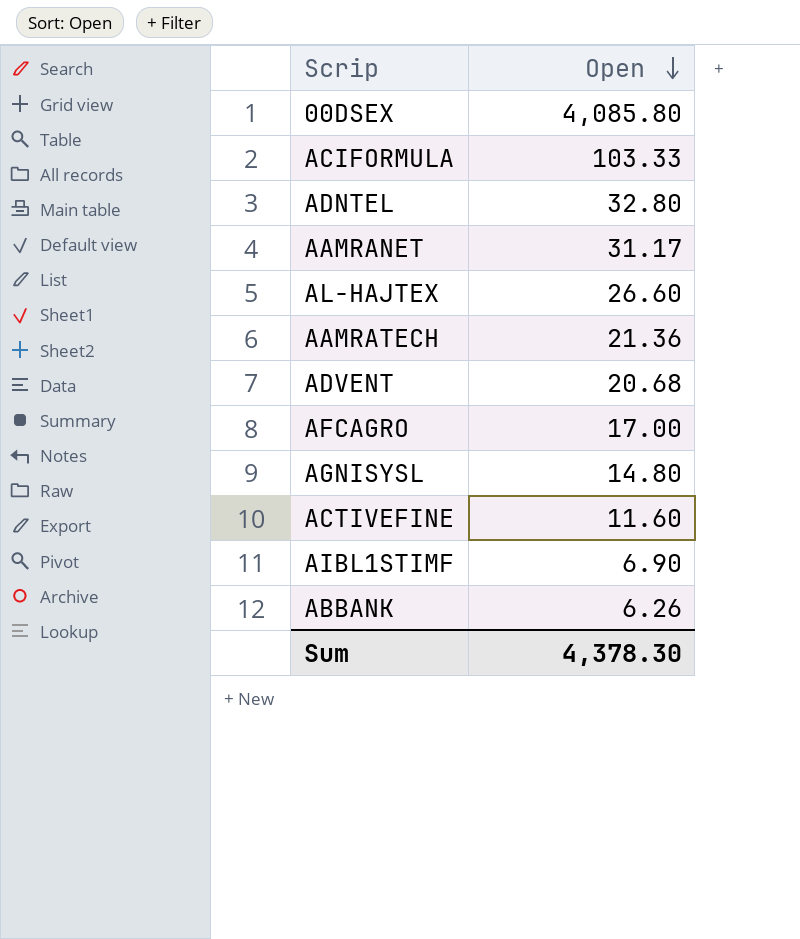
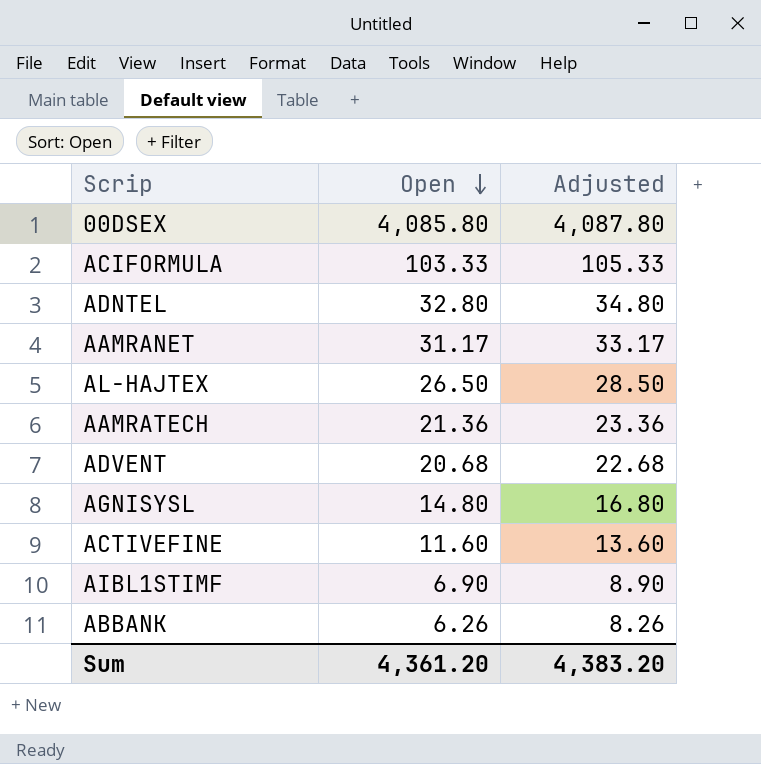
column Adjusted | formula: none -> [Open] + 2
row AFCAGRO: 17.00 -> none
AL-HAJTEX | Open: 26.60 -> 26.50
Sum | Open: 4,378.30 -> 4,361.20

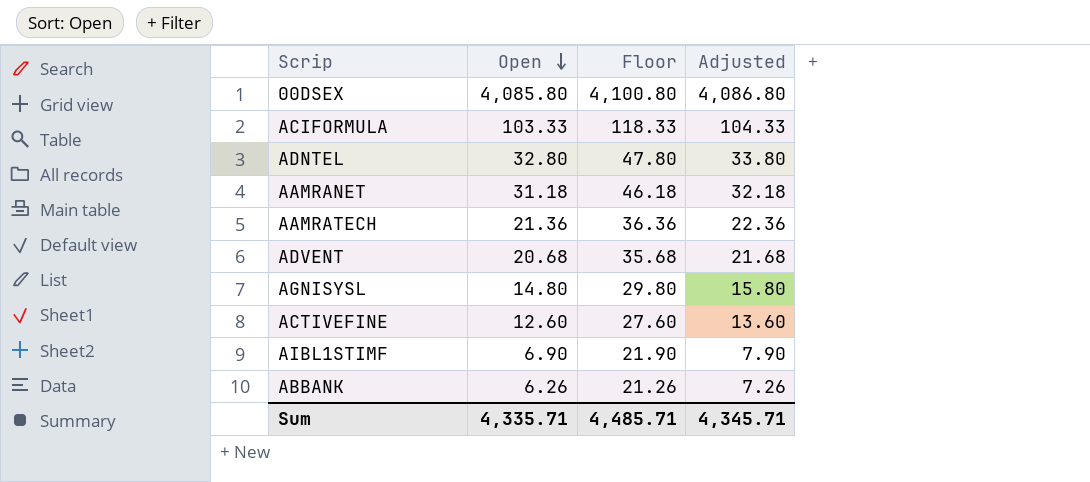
column Floor | formula: none -> [Open] + 15
column Adjusted | formula: [Open] + 2 -> [Open] + 1
row AL-HAJTEX: 26.50 | 28.50 -> none
AAMRANET | Open: 31.17 -> 31.18
ACTIVEFINE | Open: 11.60 -> 12.60
Sum | Open: 4,361.20 -> 4,335.71
Sum | Adjusted: 4,383.20 -> 4,345.71

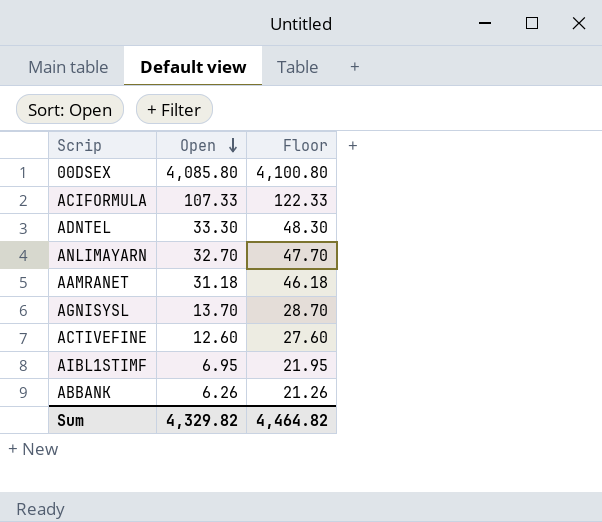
column Adjusted | formula: [Open] + 1 -> none
row AAMRATECH: 21.36 | 36.36 | 22.36 -> none
row ADVENT: 20.68 | 35.68 | 21.68 -> none
ACIFORMULA | Open: 103.33 -> 107.33
ACIFORMULA | Floor: 118.33 -> 122.33
ADNTEL | Open: 32.80 -> 33.30
ADNTEL | Floor: 47.80 -> 48.30
row ANLIMAYARN: none -> 32.70 | 47.70
AGNISYSL | Open: 14.80 -> 13.70
AGNISYSL | Floor: 29.80 -> 28.70
AIBL1STIMF | Open: 6.90 -> 6.95
AIBL1STIMF | Floor: 21.90 -> 21.95
Sum | Open: 4,335.71 -> 4,329.82
Sum | Floor: 4,485.71 -> 4,464.82

